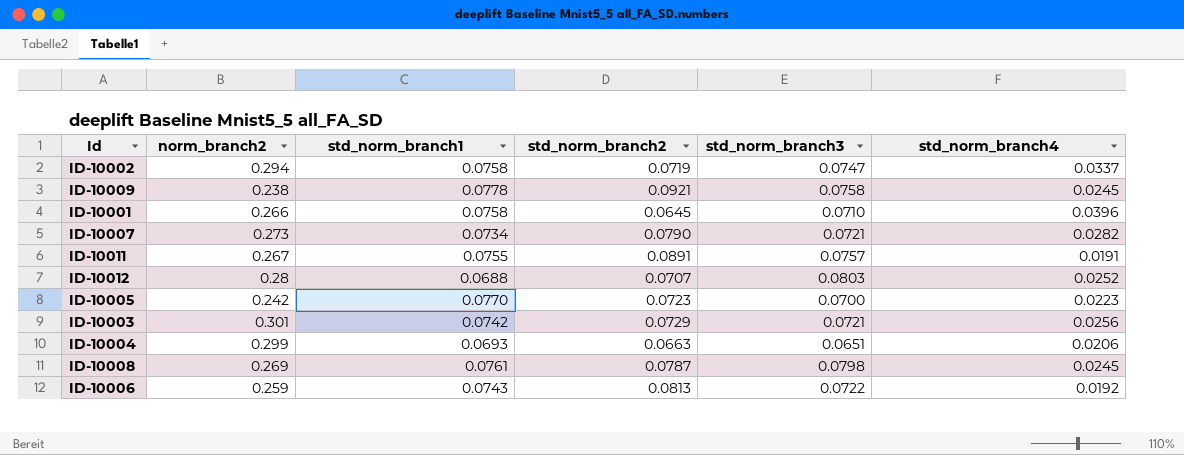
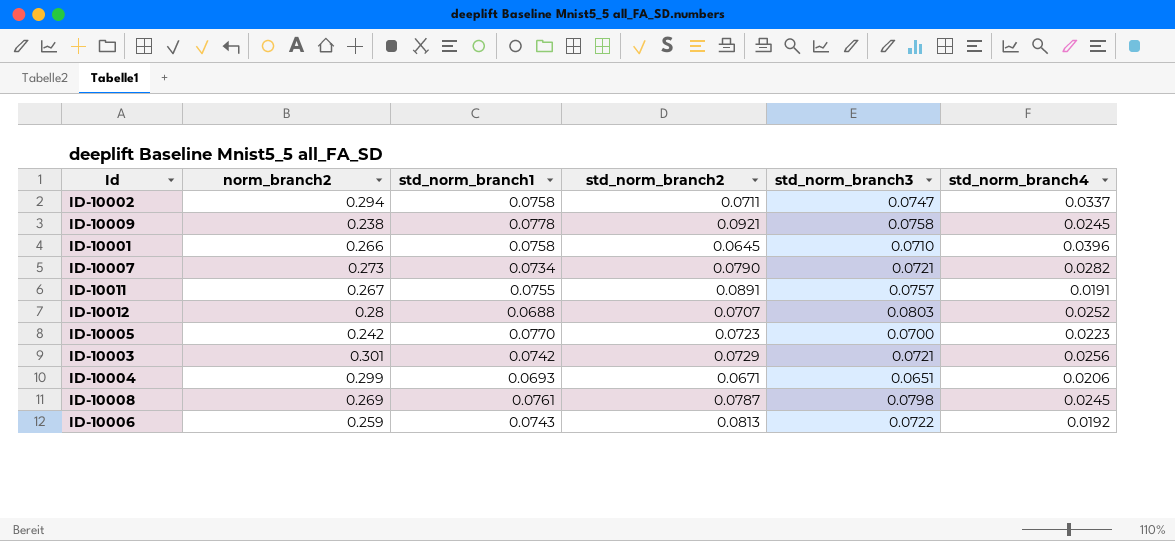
ID-10002 | std_norm_branch2: 0.0719 -> 0.0711
ID-10004 | std_norm_branch2: 0.0663 -> 0.0671

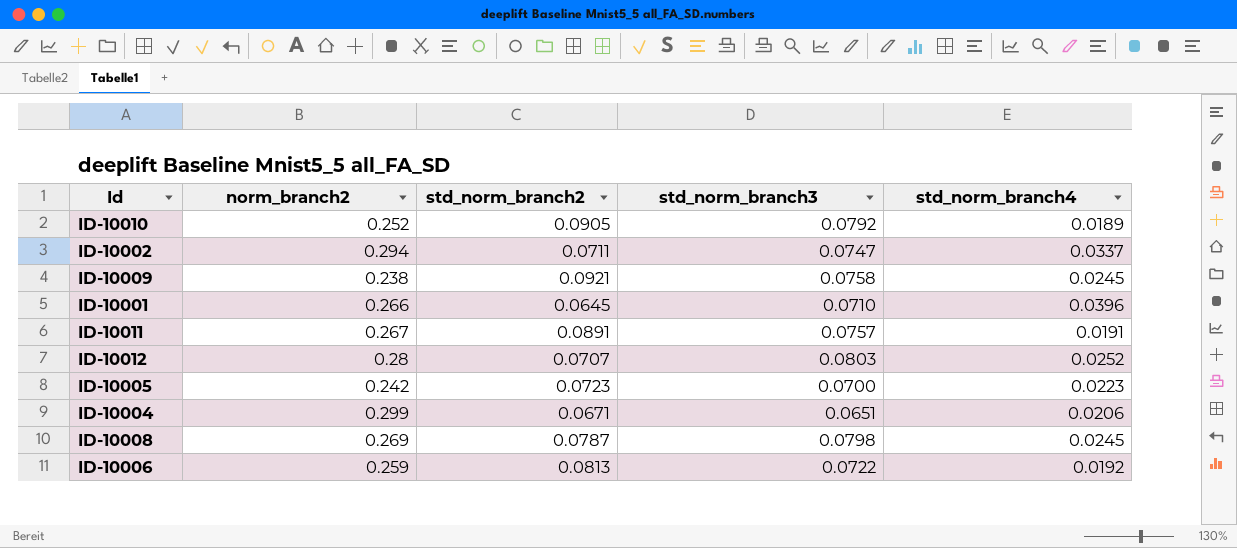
column std_norm_branch1 | position: 3 -> none
row ID-10007: 0.273 | 0.0734 | 0.0790 | 0.0721 | 0.0282 -> none
row ID-10003: 0.301 | 0.0742 | 0.0729 | 0.0721 | 0.0256 -> none
row ID-10010: none -> 0.252 | 0.0905 | 0.0792 | 0.0189

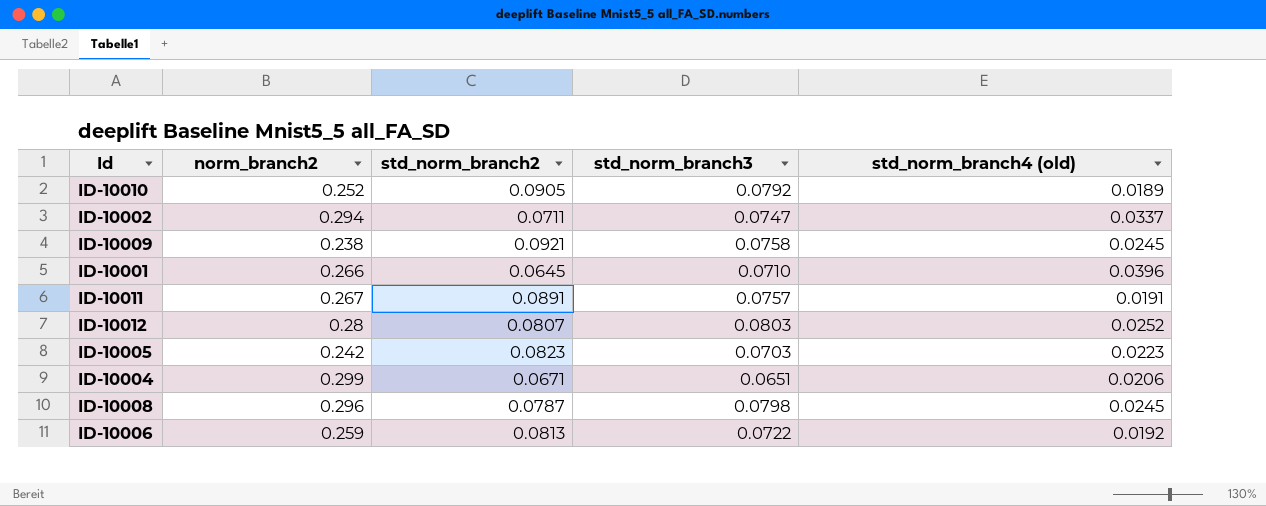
column name: std_norm_branch4 -> std_norm_branch4 (old)
ID-10012 | std_norm_branch2: 0.0707 -> 0.0807
ID-10005 | std_norm_branch2: 0.0723 -> 0.0823
ID-10005 | std_norm_branch3: 0.0700 -> 0.0703
ID-10008 | norm_branch2: 0.269 -> 0.296

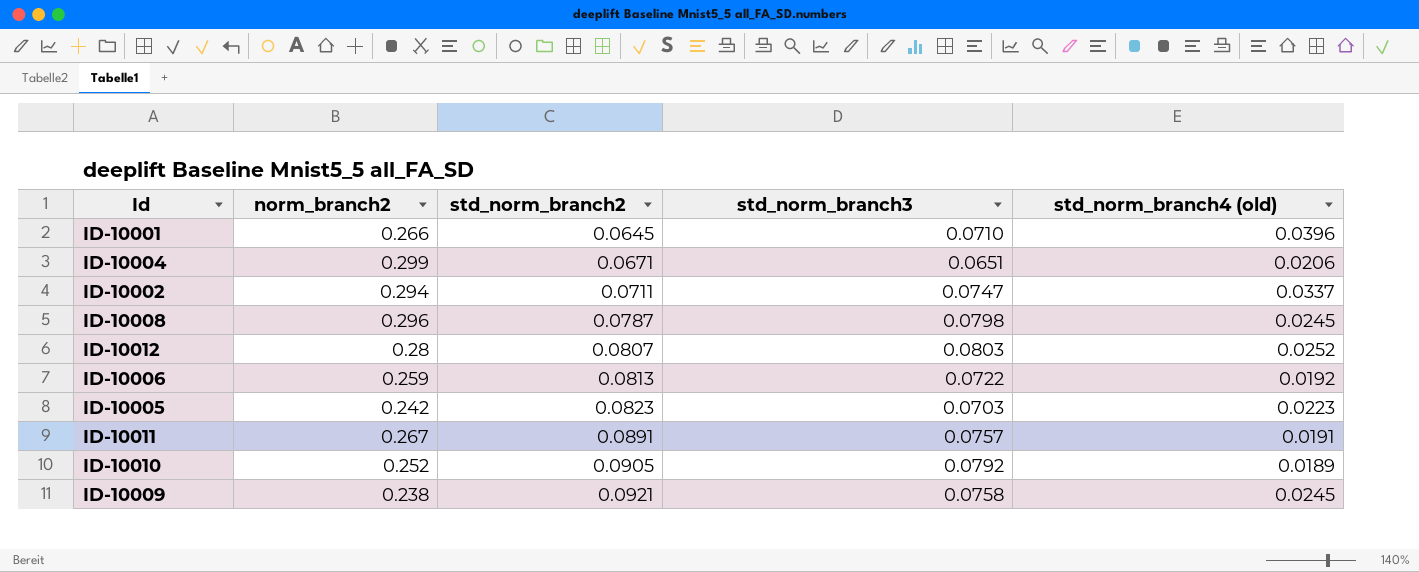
row order: none -> std_norm_branch2 ascending

